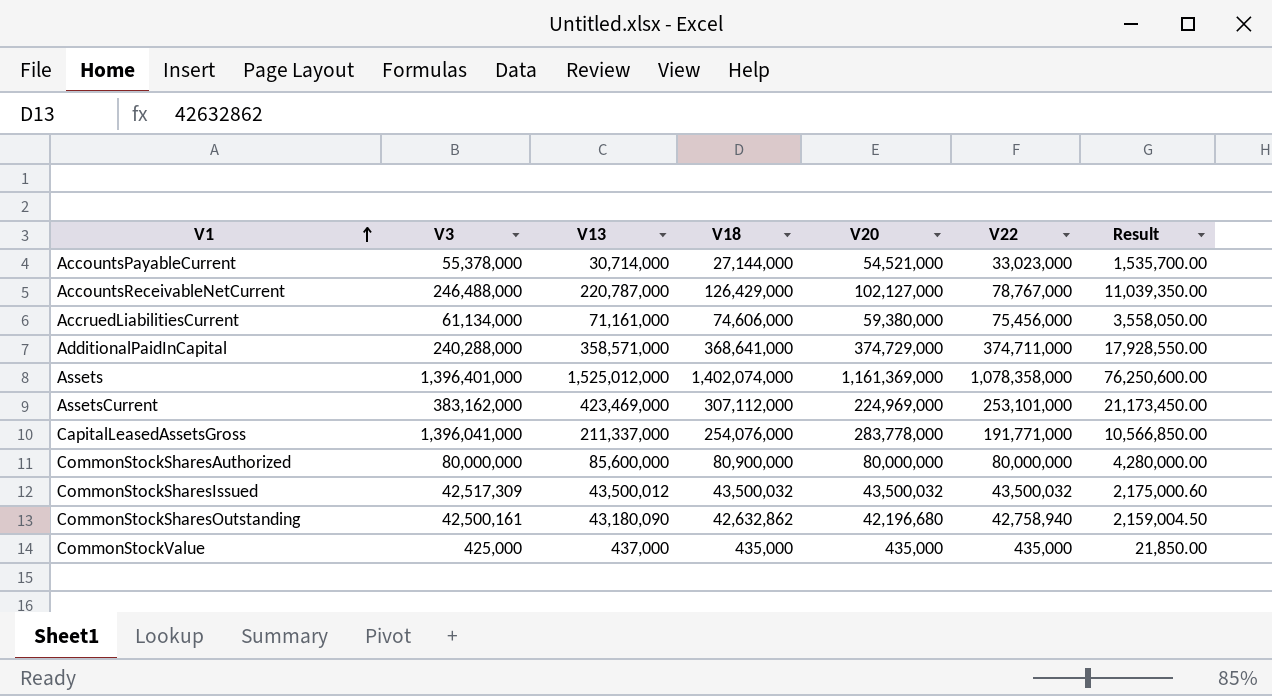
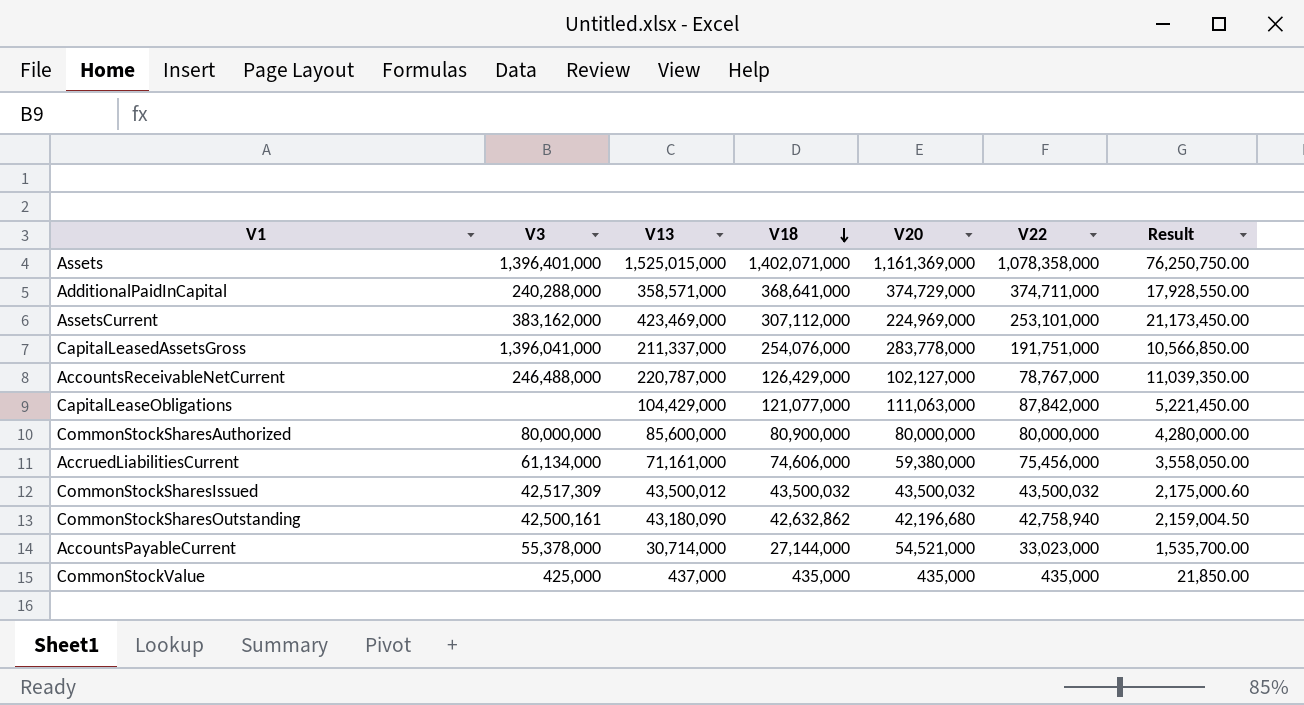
row order: V1 ascending -> V18 descending
Assets | V13: 1,525,012,000 -> 1,525,015,000
Assets | V18: 1,402,074,000 -> 1,402,071,000
Assets | Result: 76,250,600.00 -> 76,250,750.00
CapitalLeasedAssetsGross | V22: 191,771,000 -> 191,751,000
row CapitalLeaseObligations: none -> none | 104,429,000 | 121,077,000 | 111,063,000 | 87,842,000 | 5,221,450.00

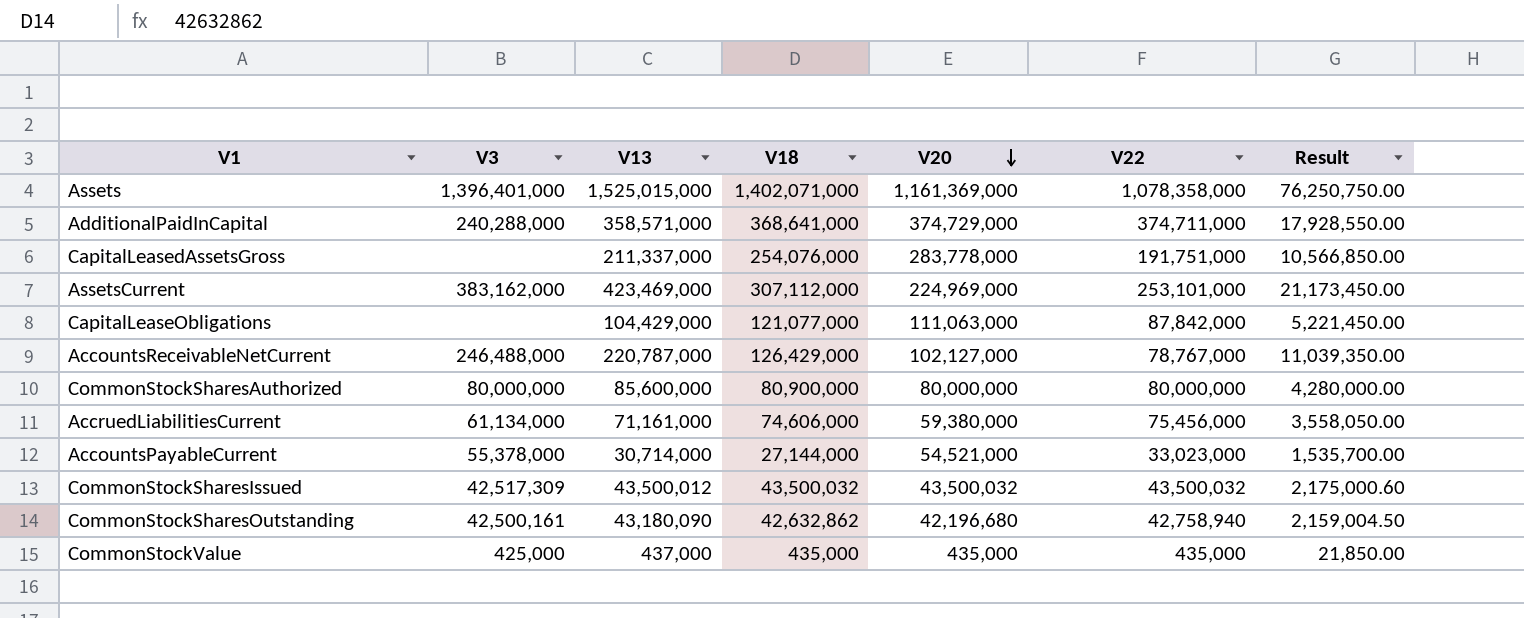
row order: V18 descending -> V20 descending
CapitalLeasedAssetsGross | V3: 1,396,041,000 -> none

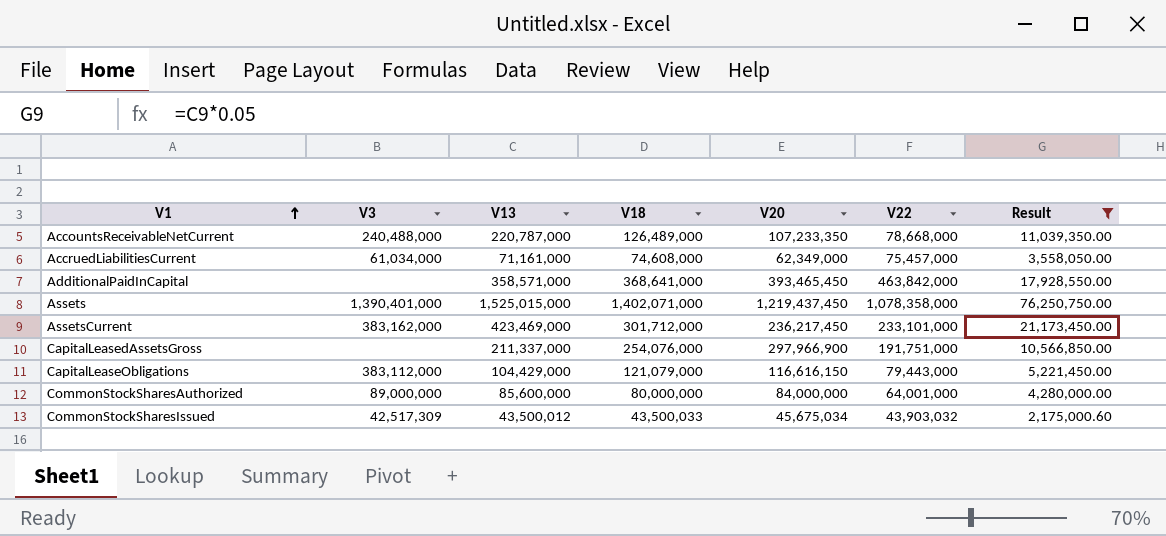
filter: none -> Result >= 2,175,000.60
row order: V20 descending -> V1 ascending
AccountsReceivableNetCurrent | V3: 246,488,000 -> 240,488,000
AccountsReceivableNetCurrent | V18: 126,429,000 -> 126,489,000
AccountsReceivableNetCurrent | V20: 102,127,000 -> 107,233,350
AccountsReceivableNetCurrent | V22: 78,767,000 -> 78,668,000
AccruedLiabilitiesCurrent | V3: 61,134,000 -> 61,034,000
AccruedLiabilitiesCurrent | V18: 74,606,000 -> 74,608,000
AccruedLiabilitiesCurrent | V20: 59,380,000 -> 62,349,000
AccruedLiabilitiesCurrent | V22: 75,456,000 -> 75,457,000
AdditionalPaidInCapital | V3: 240,288,000 -> none
AdditionalPaidInCapital | V20: 374,729,000 -> 393,465,450
AdditionalPaidInCapital | V22: 374,711,000 -> 463,842,000
Assets | V3: 1,396,401,000 -> 1,390,401,000
Assets | V20: 1,161,369,000 -> 1,219,437,450
AssetsCurrent | V18: 307,112,000 -> 301,712,000
AssetsCurrent | V20: 224,969,000 -> 236,217,450
AssetsCurrent | V22: 253,101,000 -> 233,101,000
CapitalLeasedAssetsGross | V20: 283,778,000 -> 297,966,900
CapitalLeaseObligations | V3: none -> 383,112,000
CapitalLeaseObligations | V18: 121,077,000 -> 121,079,000
CapitalLeaseObligations | V20: 111,063,000 -> 116,616,150
CapitalLeaseObligations | V22: 87,842,000 -> 79,443,000
CommonStockSharesAuthorized | V3: 80,000,000 -> 89,000,000
CommonStockSharesAuthorized | V18: 80,900,000 -> 80,000,000
CommonStockSharesAuthorized | V20: 80,000,000 -> 84,000,000
CommonStockSharesAuthorized | V22: 80,000,000 -> 64,001,000
CommonStockSharesIssued | V18: 43,500,032 -> 43,500,033
CommonStockSharesIssued | V20: 43,500,032 -> 45,675,034
CommonStockSharesIssued | V22: 43,500,032 -> 43,903,032

